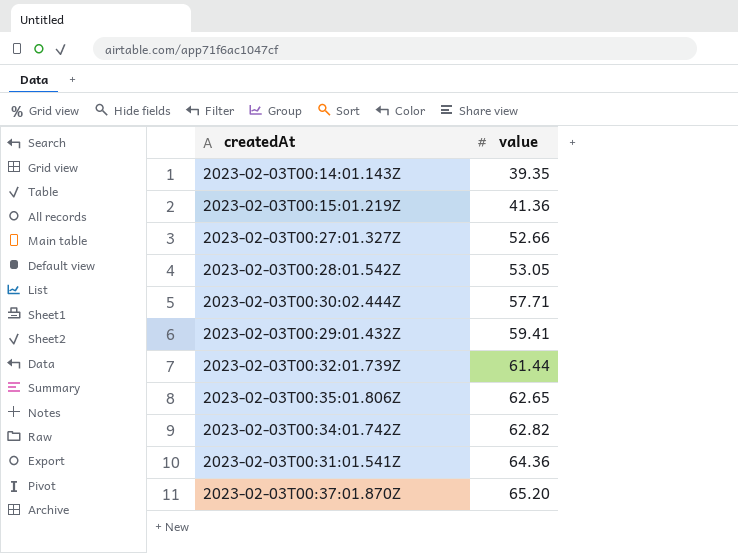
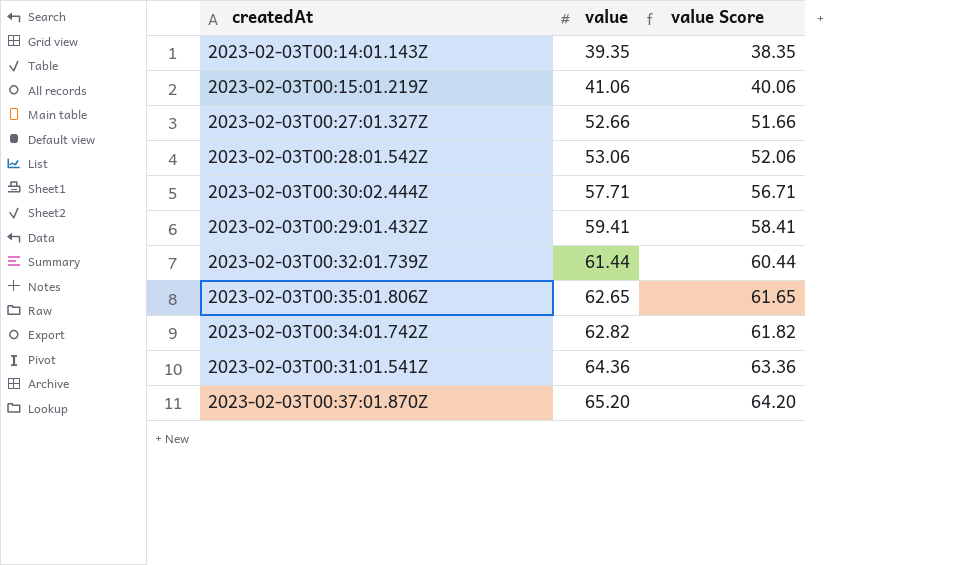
column value Score | formula: none -> [value] - 1
2023-02-03T00:15:01.219Z | value: 41.36 -> 41.06
2023-02-03T00:28:01.542Z | value: 53.05 -> 53.06

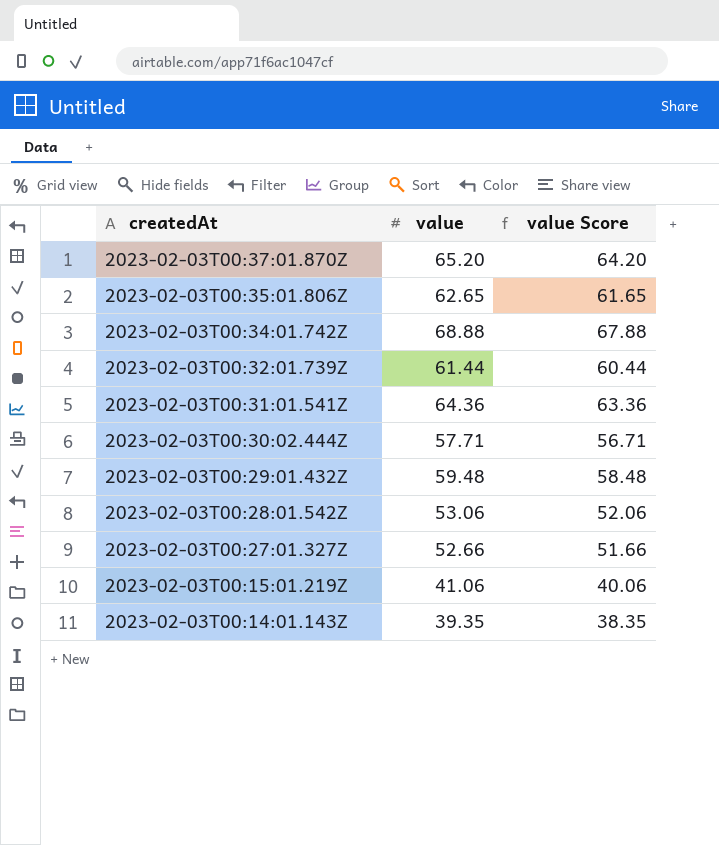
row order: value ascending -> createdAt descending
2023-02-03T00:34:01.742Z | value: 62.82 -> 68.88
2023-02-03T00:34:01.742Z | value Score: 61.82 -> 67.88
2023-02-03T00:29:01.432Z | value: 59.41 -> 59.48
2023-02-03T00:29:01.432Z | value Score: 58.41 -> 58.48

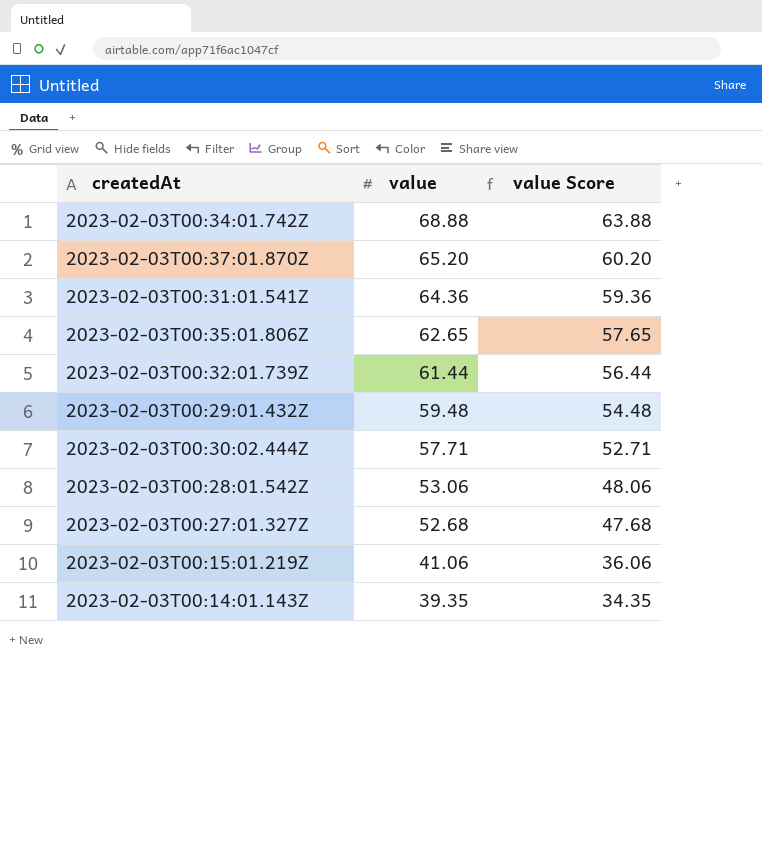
row order: createdAt descending -> value descending
column value Score | formula: [value] - 1 -> [value] - 5
2023-02-03T00:27:01.327Z | value: 52.66 -> 52.68

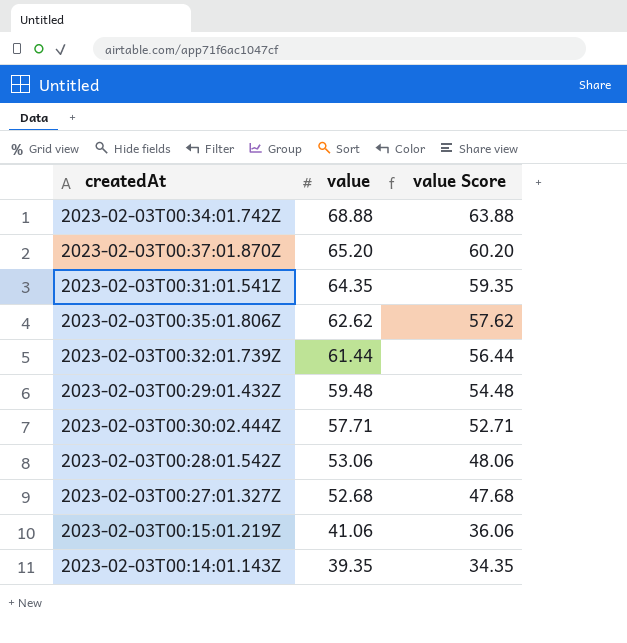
2023-02-03T00:31:01.541Z | value: 64.36 -> 64.35
2023-02-03T00:31:01.541Z | value Score: 59.36 -> 59.35
2023-02-03T00:35:01.806Z | value: 62.65 -> 62.62
2023-02-03T00:35:01.806Z | value Score: 57.65 -> 57.62

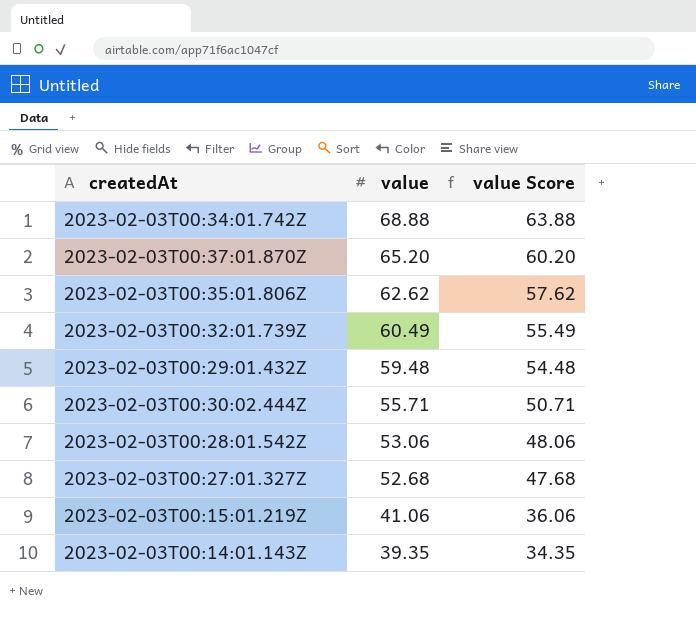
row 2023-02-03T00:31:01.541Z: 64.35 | 59.35 -> none
2023-02-03T00:32:01.739Z | value: 61.44 -> 60.49
2023-02-03T00:32:01.739Z | value Score: 56.44 -> 55.49
2023-02-03T00:30:02.444Z | value: 57.71 -> 55.71
2023-02-03T00:30:02.444Z | value Score: 52.71 -> 50.71

